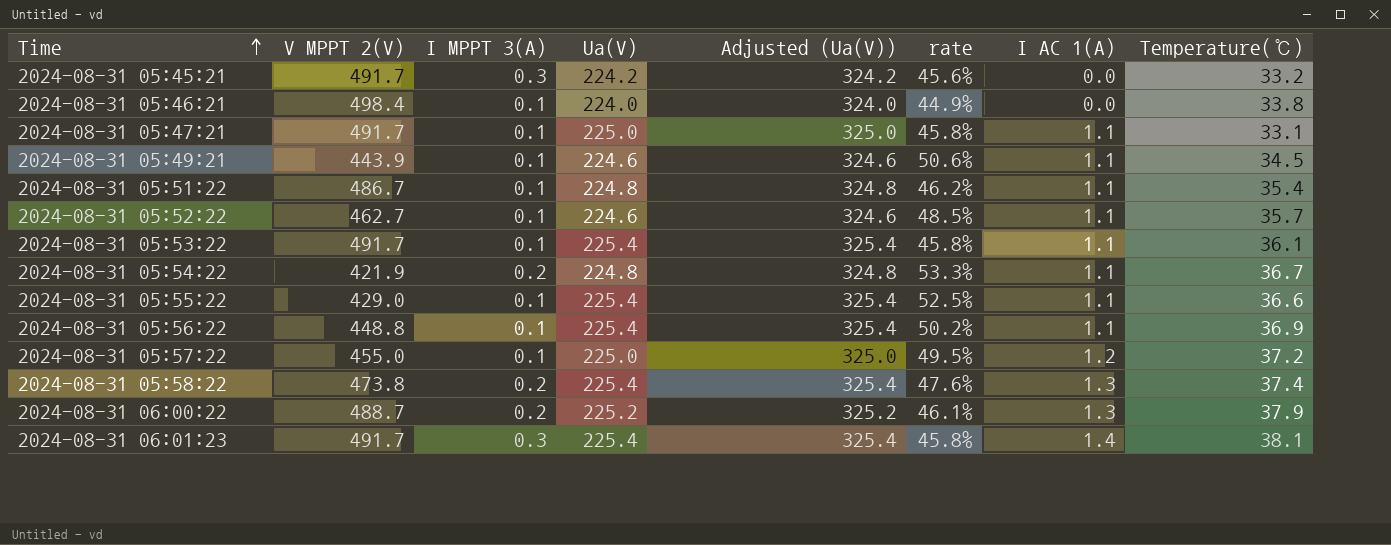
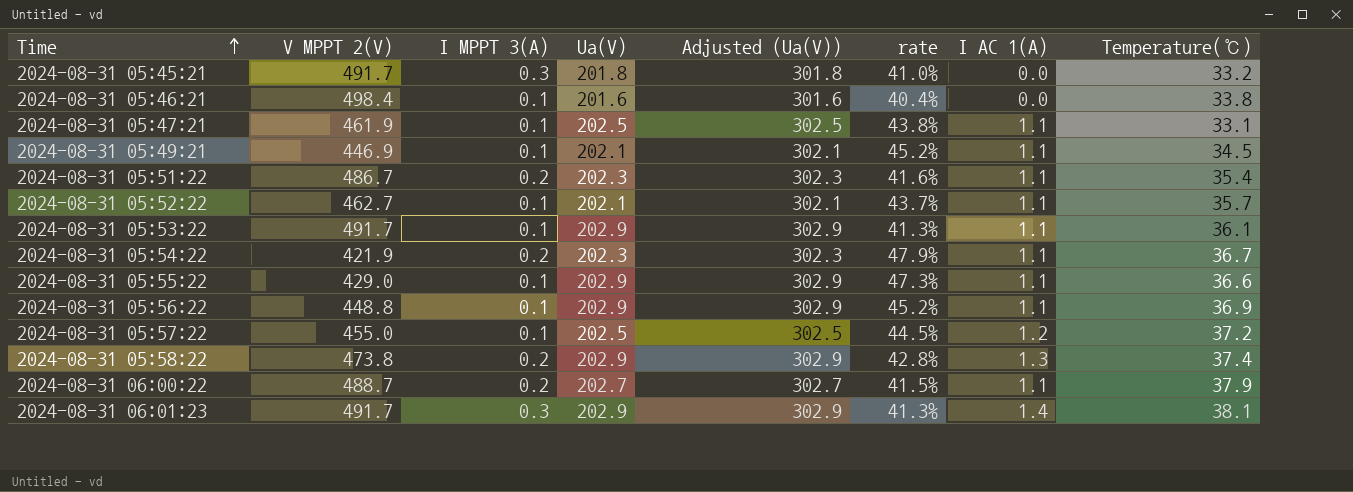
2024-08-31 05:45:21 | Ua(V): 224.2 -> 201.8
2024-08-31 05:45:21 | Adjusted (Ua(V)): 324.2 -> 301.8
2024-08-31 05:45:21 | rate: 45.6% -> 41.0%
2024-08-31 05:46:21 | Ua(V): 224.0 -> 201.6
2024-08-31 05:46:21 | Adjusted (Ua(V)): 324.0 -> 301.6
2024-08-31 05:46:21 | rate: 44.9% -> 40.4%
2024-08-31 05:47:21 | V MPPT 2(V): 491.7 -> 461.9
2024-08-31 05:47:21 | Ua(V): 225.0 -> 202.5
2024-08-31 05:47:21 | Adjusted (Ua(V)): 325.0 -> 302.5
2024-08-31 05:47:21 | rate: 45.8% -> 43.8%
2024-08-31 05:49:21 | V MPPT 2(V): 443.9 -> 446.9
2024-08-31 05:49:21 | Ua(V): 224.6 -> 202.1
2024-08-31 05:49:21 | Adjusted (Ua(V)): 324.6 -> 302.1
2024-08-31 05:49:21 | rate: 50.6% -> 45.2%
2024-08-31 05:51:22 | I MPPT 3(A): 0.1 -> 0.2
2024-08-31 05:51:22 | Ua(V): 224.8 -> 202.3
2024-08-31 05:51:22 | Adjusted (Ua(V)): 324.8 -> 302.3
2024-08-31 05:51:22 | rate: 46.2% -> 41.6%
2024-08-31 05:52:22 | Ua(V): 224.6 -> 202.1
2024-08-31 05:52:22 | Adjusted (Ua(V)): 324.6 -> 302.1
2024-08-31 05:52:22 | rate: 48.5% -> 43.7%
2024-08-31 05:53:22 | Ua(V): 225.4 -> 202.9
2024-08-31 05:53:22 | Adjusted (Ua(V)): 325.4 -> 302.9
2024-08-31 05:53:22 | rate: 45.8% -> 41.3%
2024-08-31 05:54:22 | Ua(V): 224.8 -> 202.3
2024-08-31 05:54:22 | Adjusted (Ua(V)): 324.8 -> 302.3
2024-08-31 05:54:22 | rate: 53.3% -> 47.9%
2024-08-31 05:55:22 | Ua(V): 225.4 -> 202.9
2024-08-31 05:55:22 | Adjusted (Ua(V)): 325.4 -> 302.9
2024-08-31 05:55:22 | rate: 52.5% -> 47.3%
2024-08-31 05:56:22 | Ua(V): 225.4 -> 202.9
2024-08-31 05:56:22 | Adjusted (Ua(V)): 325.4 -> 302.9
2024-08-31 05:56:22 | rate: 50.2% -> 45.2%
2024-08-31 05:57:22 | Ua(V): 225.0 -> 202.5
2024-08-31 05:57:22 | Adjusted (Ua(V)): 325.0 -> 302.5
2024-08-31 05:57:22 | rate: 49.5% -> 44.5%
2024-08-31 05:58:22 | Ua(V): 225.4 -> 202.9
2024-08-31 05:58:22 | Adjusted (Ua(V)): 325.4 -> 302.9
2024-08-31 05:58:22 | rate: 47.6% -> 42.8%
2024-08-31 06:00:22 | Ua(V): 225.2 -> 202.7
2024-08-31 06:00:22 | Adjusted (Ua(V)): 325.2 -> 302.7
2024-08-31 06:00:22 | rate: 46.1% -> 41.5%
2024-08-31 06:00:22 | I AC 1(A): 1.3 -> 1.1
2024-08-31 06:01:23 | Ua(V): 225.4 -> 202.9
2024-08-31 06:01:23 | Adjusted (Ua(V)): 325.4 -> 302.9
2024-08-31 06:01:23 | rate: 45.8% -> 41.3%

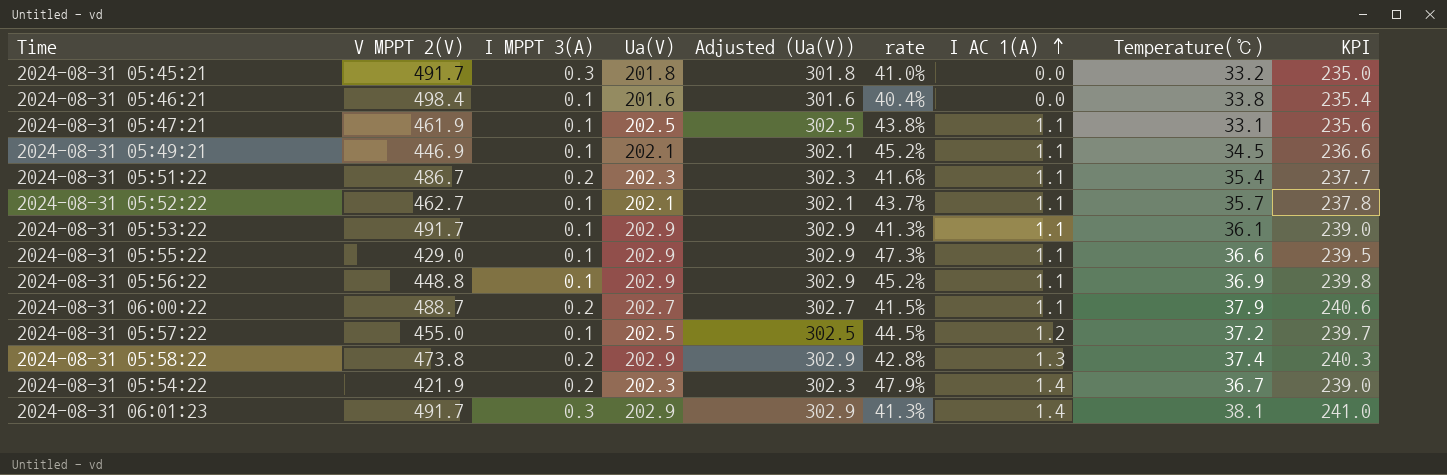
row order: Time ascending -> I AC 1(A) ascending
column KPI | formula: none -> [Ua(V)] + [Temperature(℃)]
2024-08-31 05:54:22 | I AC 1(A): 1.1 -> 1.4

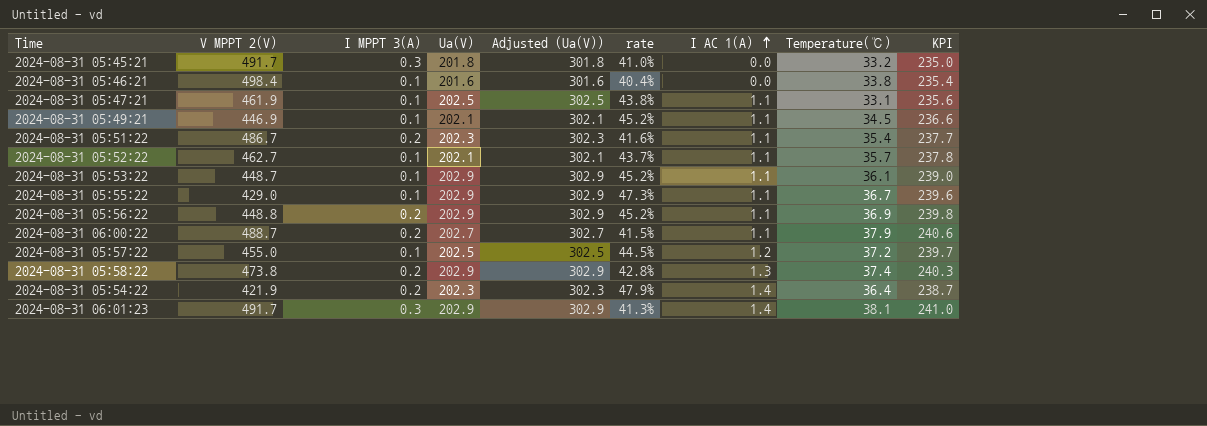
2024-08-31 05:53:22 | V MPPT 2(V): 491.7 -> 448.7
2024-08-31 05:53:22 | rate: 41.3% -> 45.2%
2024-08-31 05:55:22 | Temperature(℃): 36.6 -> 36.7
2024-08-31 05:55:22 | KPI: 239.5 -> 239.6
2024-08-31 05:56:22 | I MPPT 3(A): 0.1 -> 0.2
2024-08-31 05:54:22 | Temperature(℃): 36.7 -> 36.4
2024-08-31 05:54:22 | KPI: 239.0 -> 238.7

